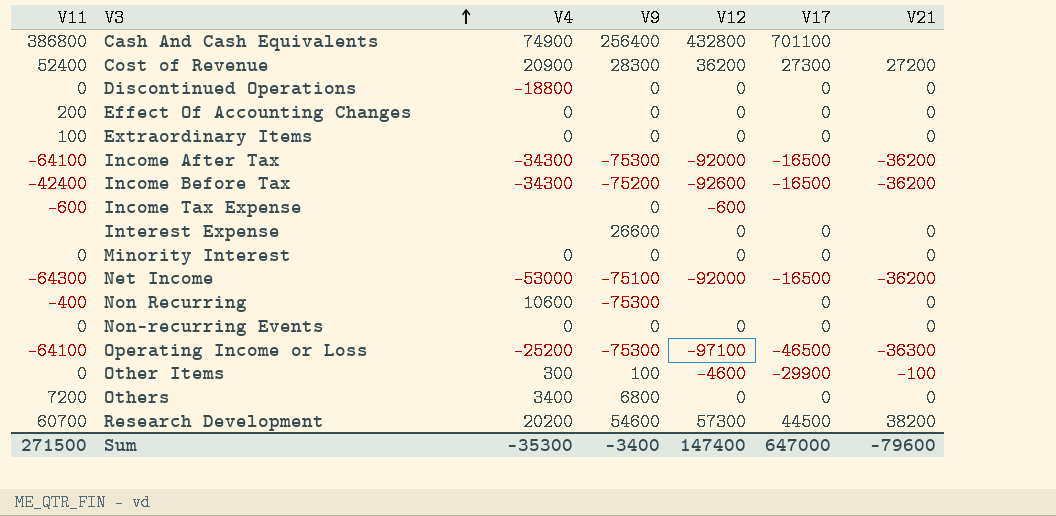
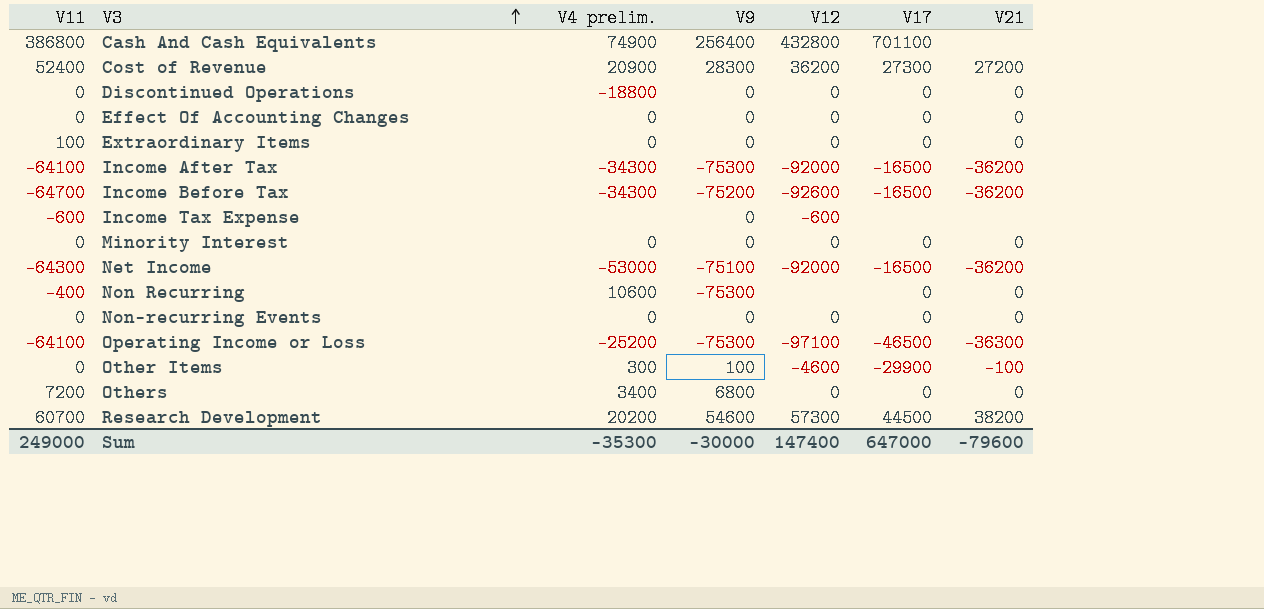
column name: V4 -> V4 prelim.
row Interest Expense: none | none | 26600 | 0 | 0 | 0 -> none
Effect Of Accounting Changes | V11: 200 -> 0
Income Before Tax | V11: -42400 -> -64700
Sum | V11: 271500 -> 249000
Sum | V9: -3400 -> -30000

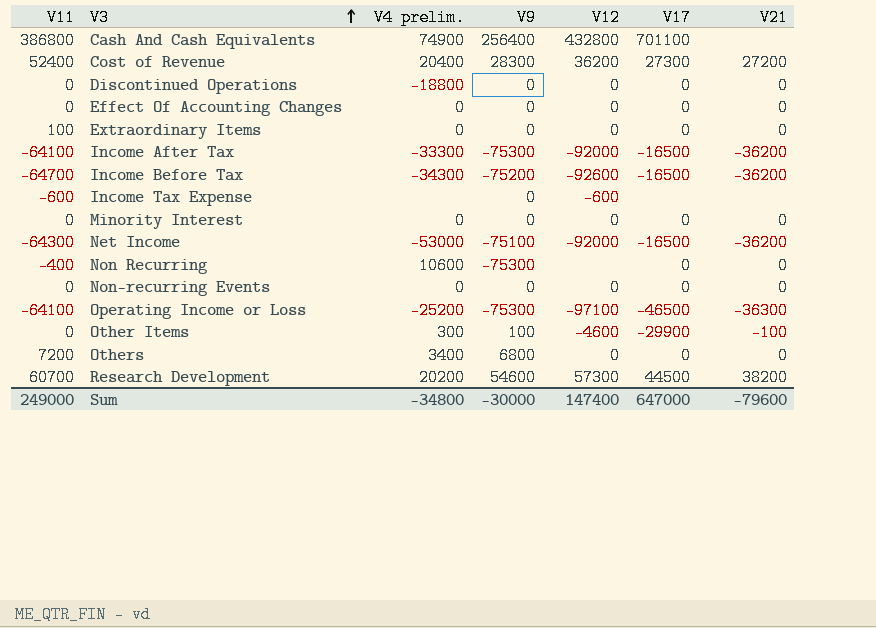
Cost of Revenue | V4 prelim.: 20900 -> 20400
Income After Tax | V4 prelim.: -34300 -> -33300
Sum | V4 prelim.: -35300 -> -34800

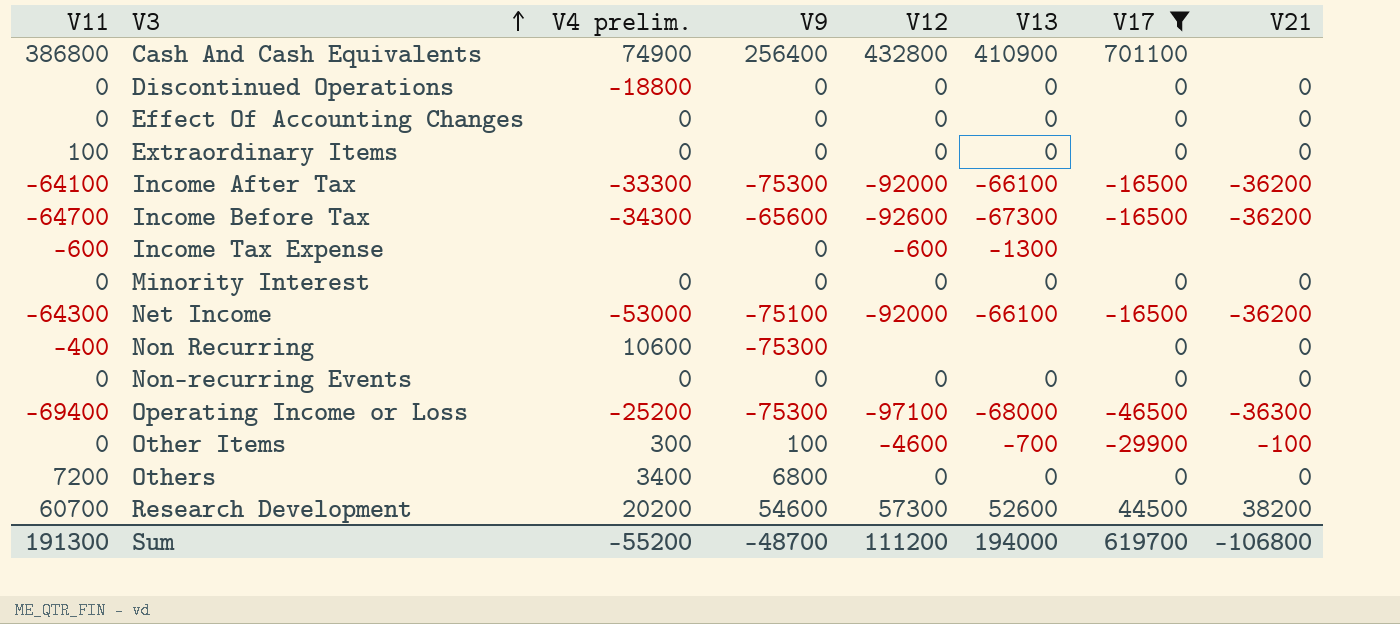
filter: none -> V17 != 27300
column V13 | position: none -> 6
Income Before Tax | V9: -75200 -> -65600
Operating Income or Loss | V11: -64100 -> -69400
Sum | V11: 249000 -> 191300
Sum | V4 prelim.: -34800 -> -55200
Sum | V9: -30000 -> -48700
Sum | V12: 147400 -> 111200
Sum | V17: 647000 -> 619700
Sum | V21: -79600 -> -106800

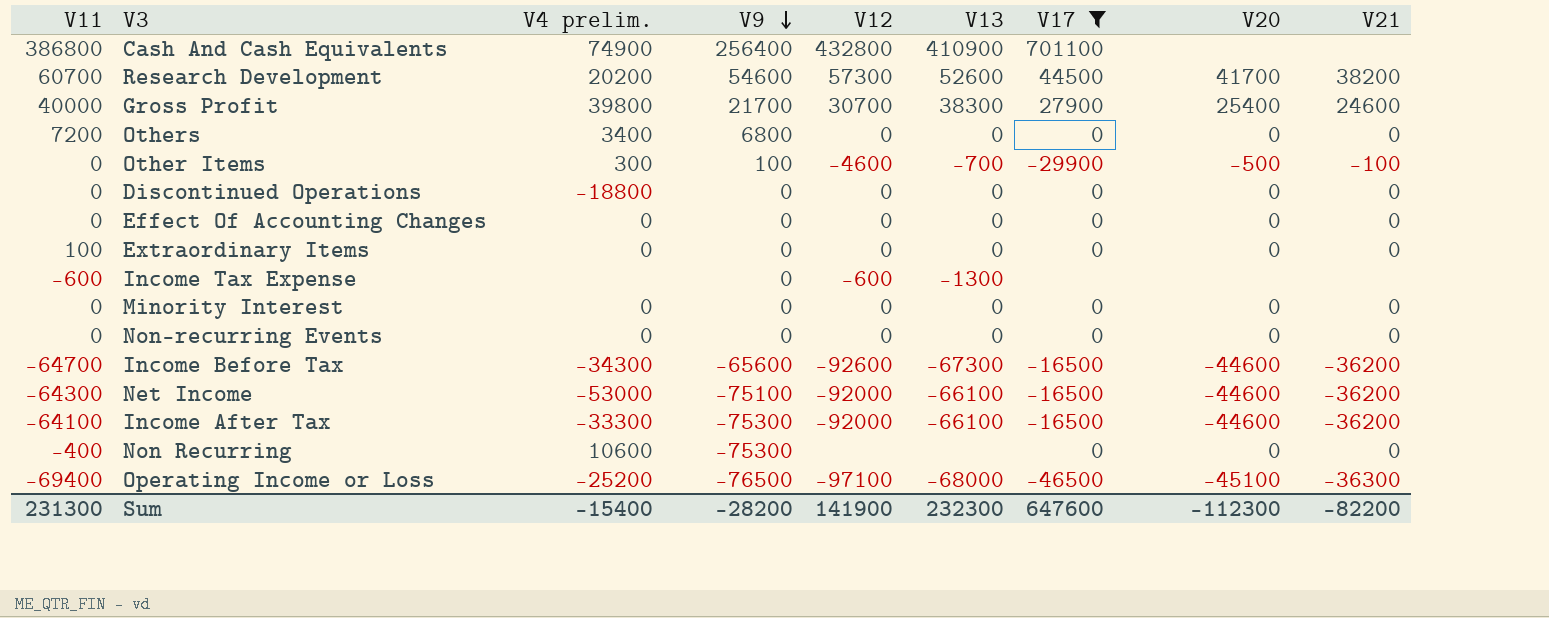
row order: V3 ascending -> V9 descending
column V20 | position: none -> 8
row Gross Profit: none -> 40000 | 39800 | 21700 | 30700 | 38300 | 27900 | 25400 | 24600
Operating Income or Loss | V9: -75300 -> -76500
Sum | V11: 191300 -> 231300
Sum | V4 prelim.: -55200 -> -15400
Sum | V9: -48700 -> -28200
Sum | V12: 111200 -> 141900
Sum | V13: 194000 -> 232300
Sum | V17: 619700 -> 647600
Sum | V21: -106800 -> -82200

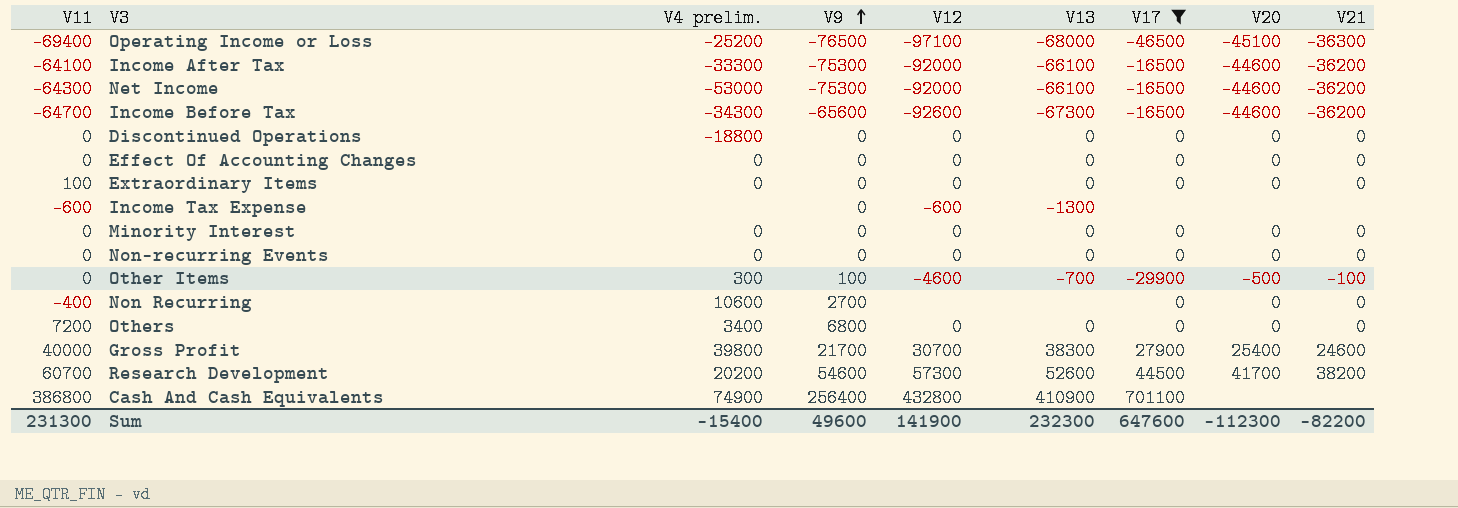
row order: V9 descending -> V9 ascending
Net Income | V9: -75100 -> -75300
Non Recurring | V9: -75300 -> 2700
Sum | V9: -28200 -> 49600

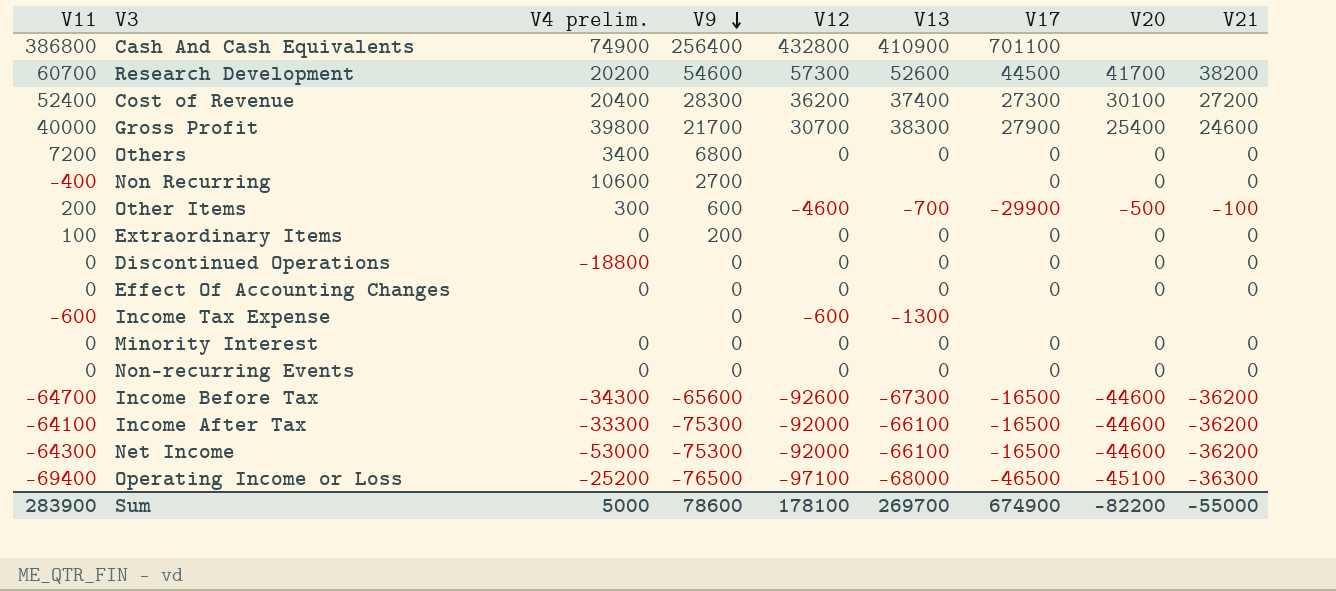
filter: V17 != 27300 -> none
row order: V9 ascending -> V9 descending
Other Items | V11: 0 -> 200
Other Items | V9: 100 -> 600
Extraordinary Items | V9: 0 -> 200
Sum | V11: 231300 -> 283900
Sum | V4 prelim.: -15400 -> 5000
Sum | V9: 49600 -> 78600
Sum | V12: 141900 -> 178100
Sum | V13: 232300 -> 269700
Sum | V17: 647600 -> 674900
Sum | V20: -112300 -> -82200
Sum | V21: -82200 -> -55000

